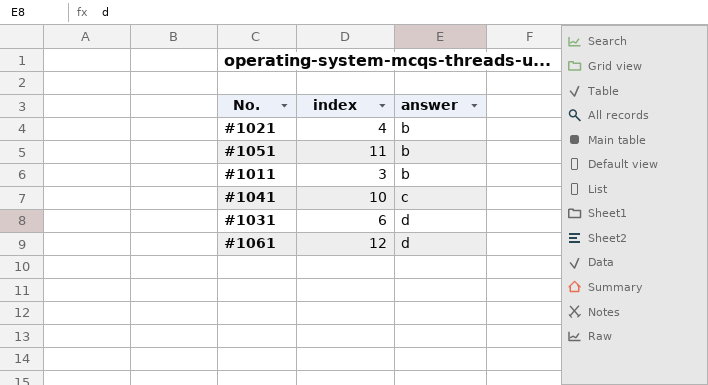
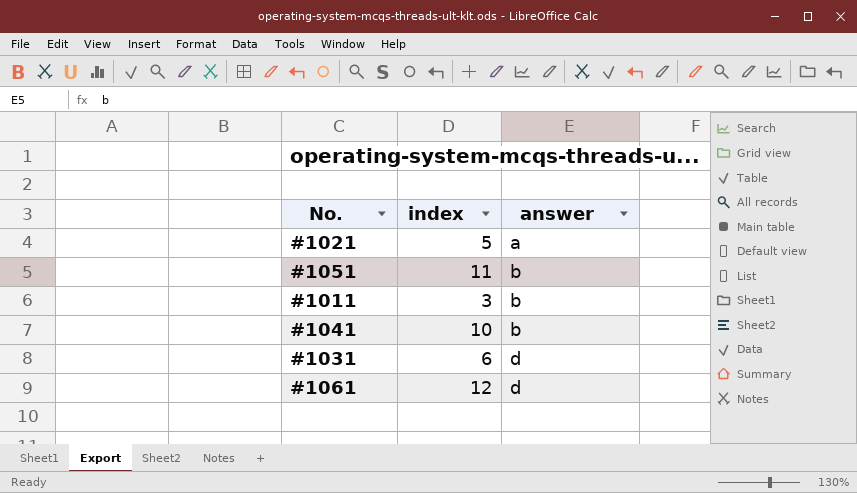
#1021 | index: 4 -> 5
#1021 | answer: b -> a
#1041 | answer: c -> b

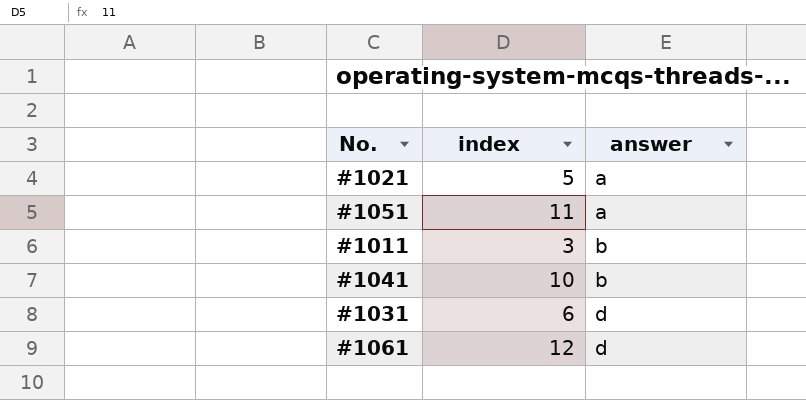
#1051 | answer: b -> a

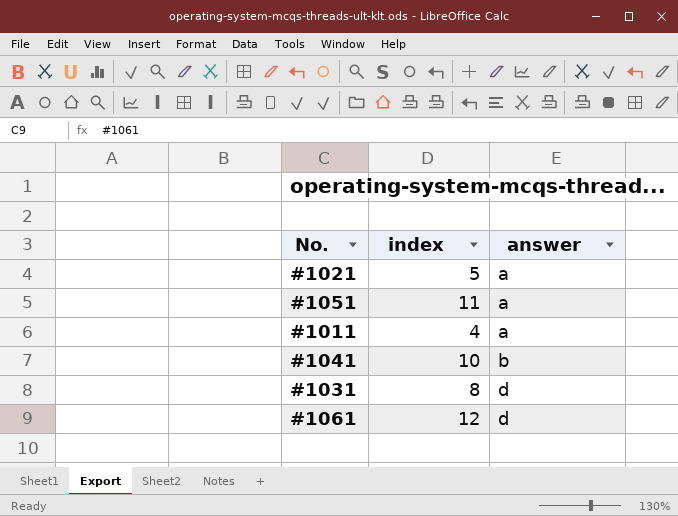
#1011 | index: 3 -> 4
#1011 | answer: b -> a
#1031 | index: 6 -> 8

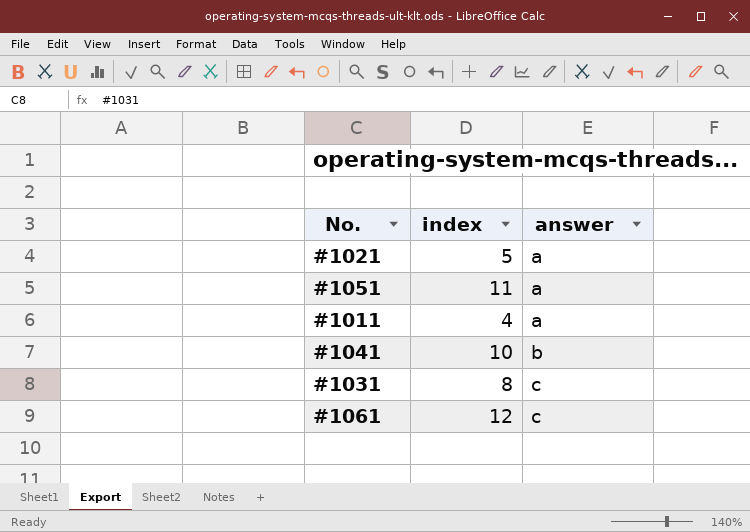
#1031 | answer: d -> c
#1061 | answer: d -> c

